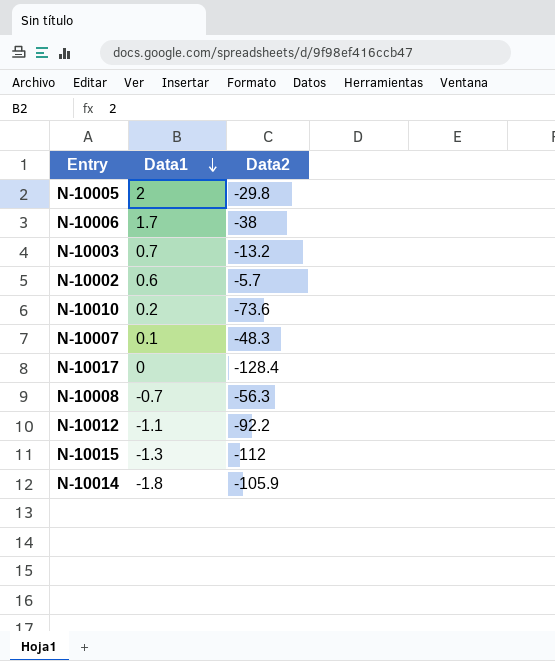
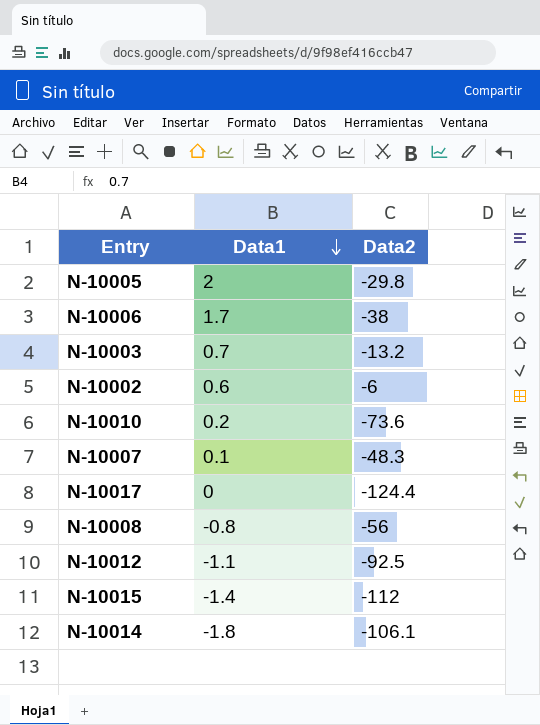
N-10002 | Data2: -5.7 -> -6
N-10017 | Data2: -128.4 -> -124.4
N-10008 | Data1: -0.7 -> -0.8
N-10008 | Data2: -56.3 -> -56
N-10012 | Data2: -92.2 -> -92.5
N-10015 | Data1: -1.3 -> -1.4
N-10014 | Data2: -105.9 -> -106.1

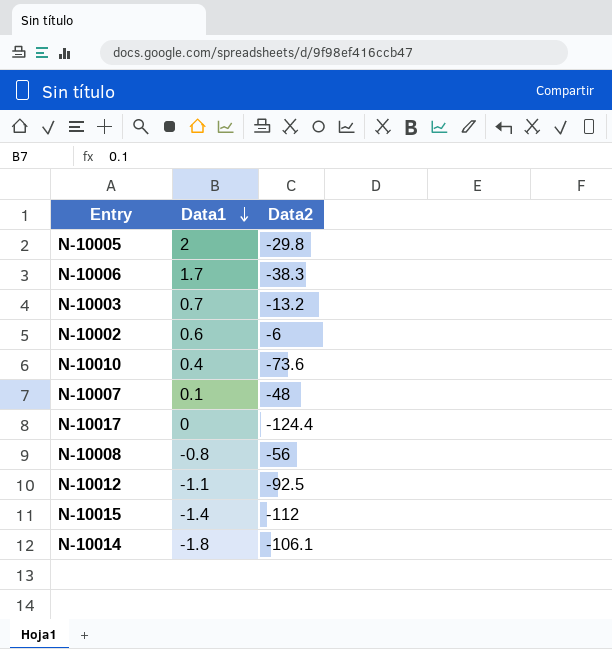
N-10006 | Data2: -38 -> -38.3
N-10010 | Data1: 0.2 -> 0.4
N-10007 | Data2: -48.3 -> -48

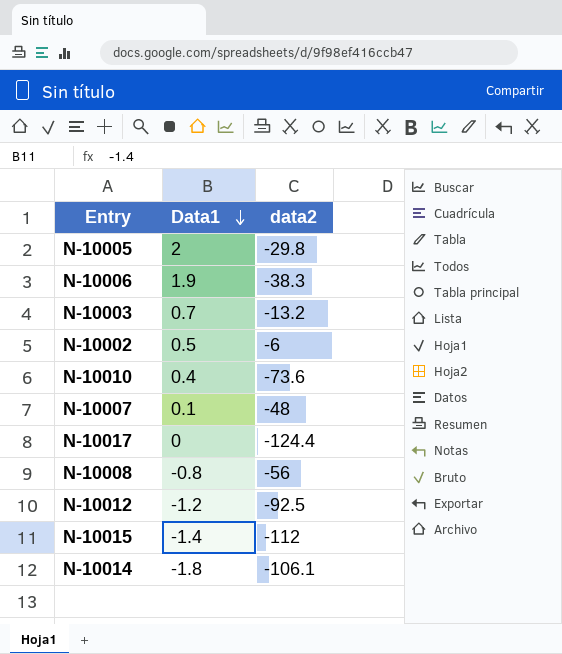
column name: Data2 -> data2
N-10006 | Data1: 1.7 -> 1.9
N-10002 | Data1: 0.6 -> 0.5
N-10012 | Data1: -1.1 -> -1.2

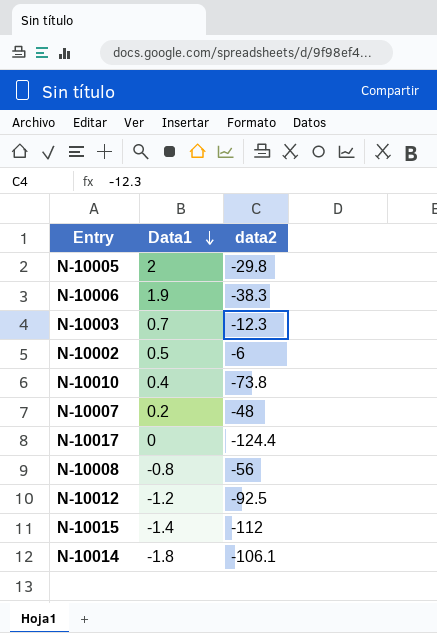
N-10003 | data2: -13.2 -> -12.3
N-10010 | data2: -73.6 -> -73.8
N-10007 | Data1: 0.1 -> 0.2

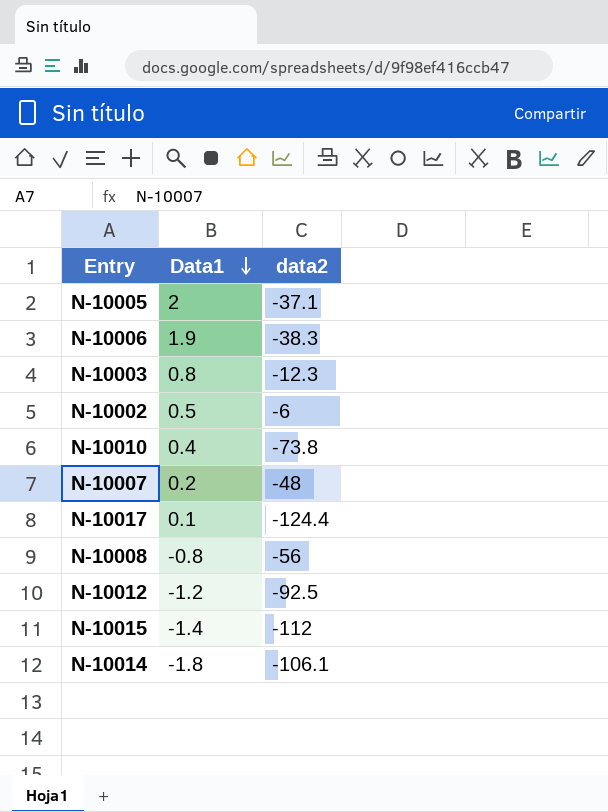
N-10005 | data2: -29.8 -> -37.1
N-10003 | Data1: 0.7 -> 0.8
N-10017 | Data1: 0 -> 0.1

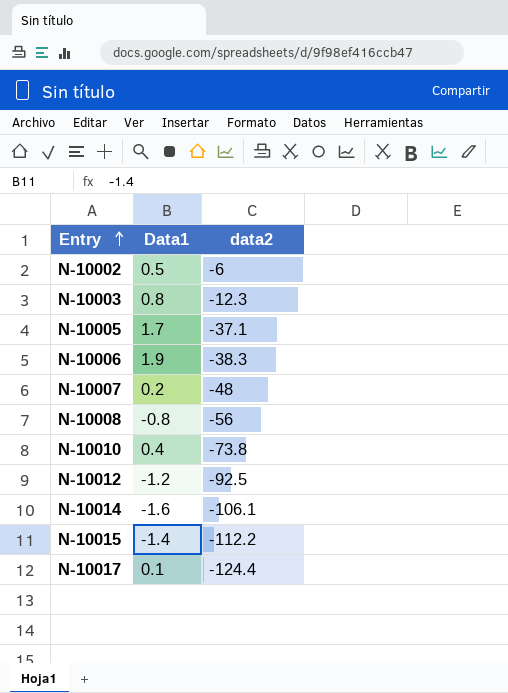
row order: Data1 descending -> Entry ascending
N-10005 | Data1: 2 -> 1.7
N-10014 | Data1: -1.8 -> -1.6
N-10015 | data2: -112 -> -112.2

